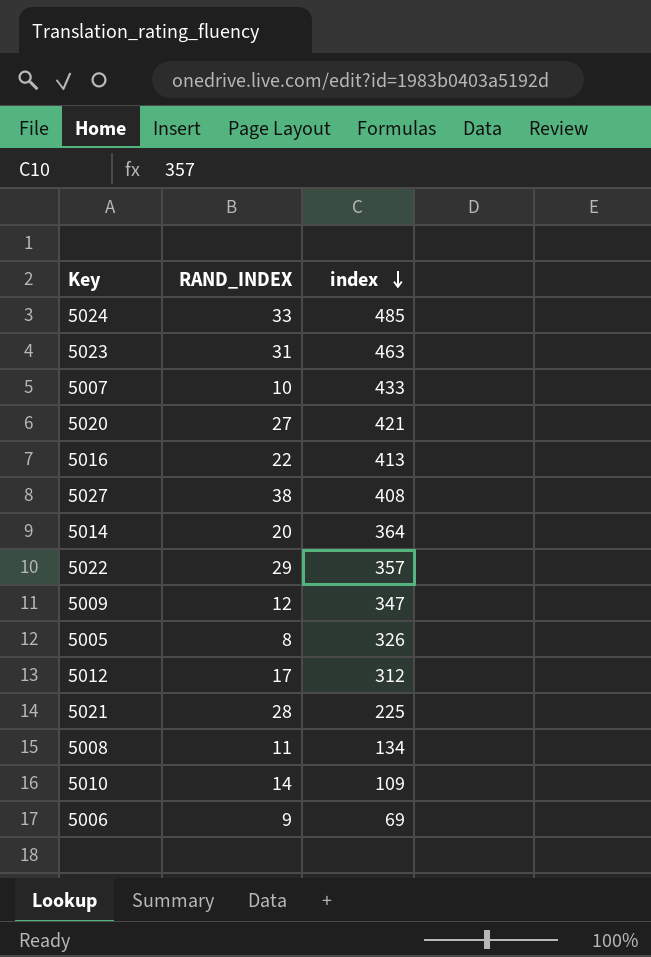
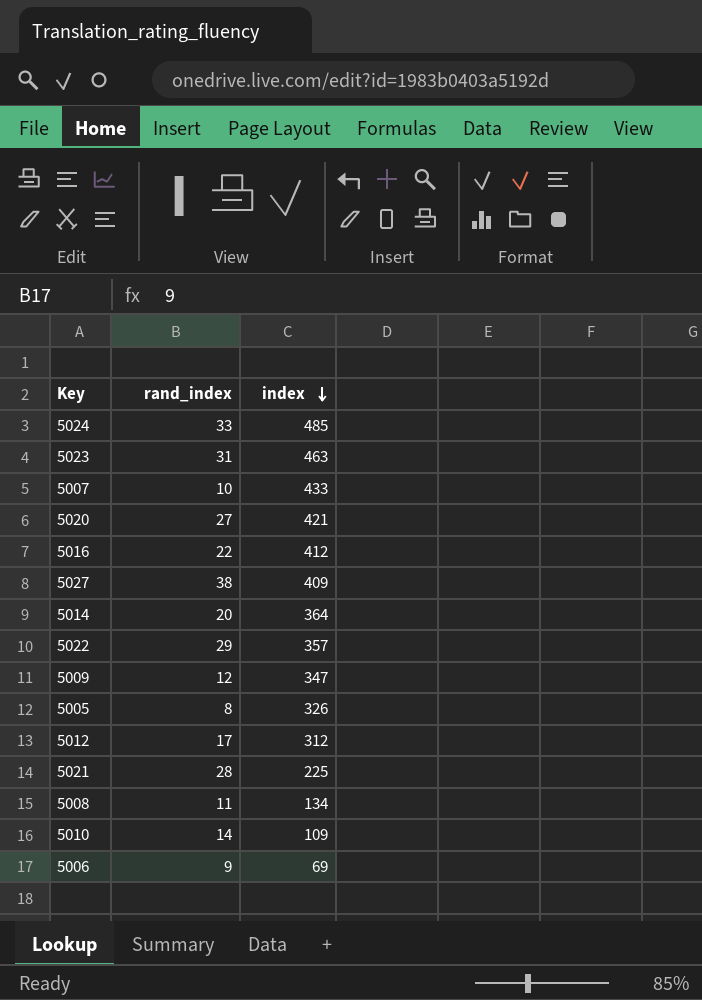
column name: RAND_INDEX -> rand_index
5016 | index: 413 -> 412
5027 | index: 408 -> 409

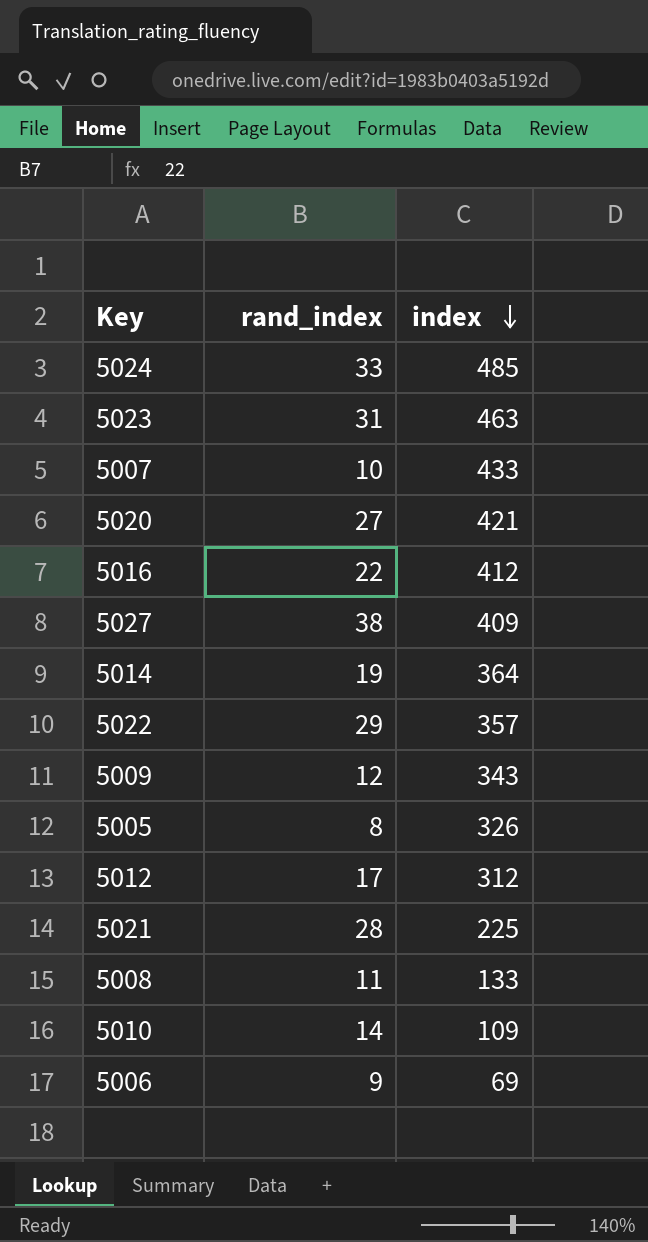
5014 | rand_index: 20 -> 19
5009 | index: 347 -> 343
5008 | index: 134 -> 133

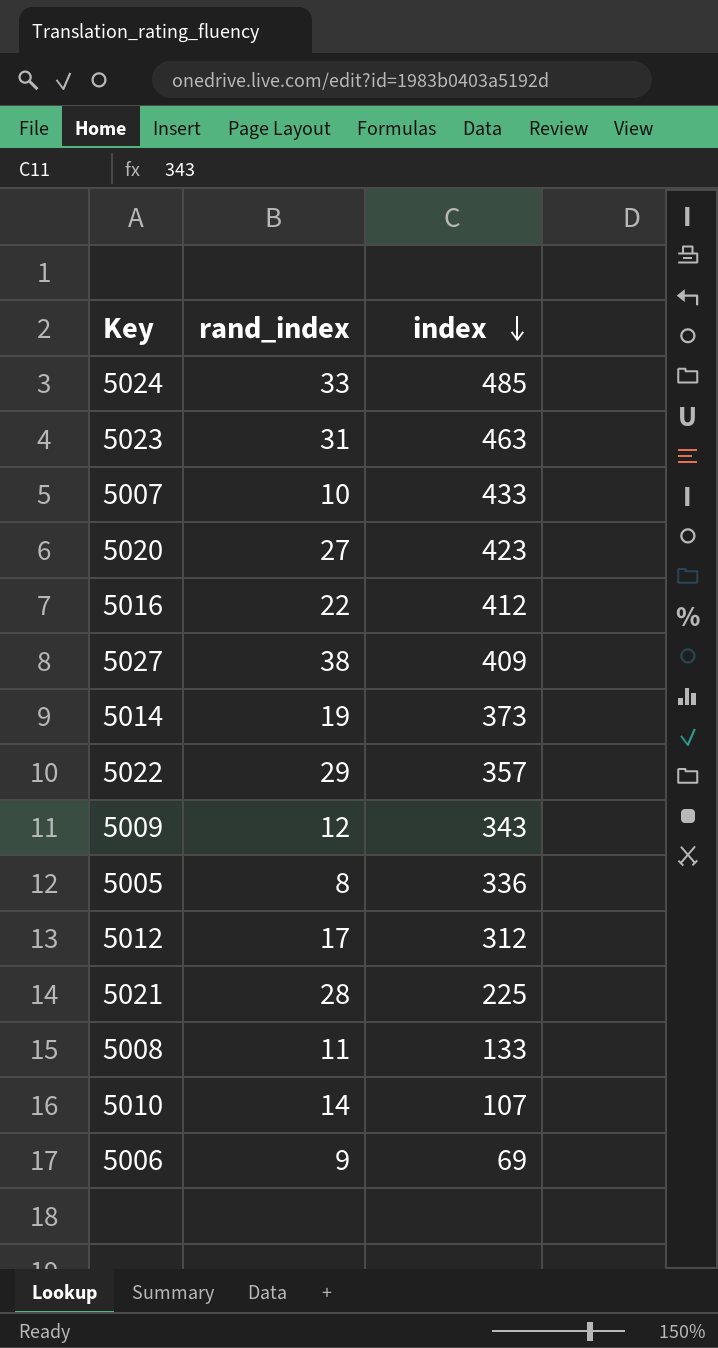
5020 | index: 421 -> 423
5014 | index: 364 -> 373
5005 | index: 326 -> 336
5010 | index: 109 -> 107

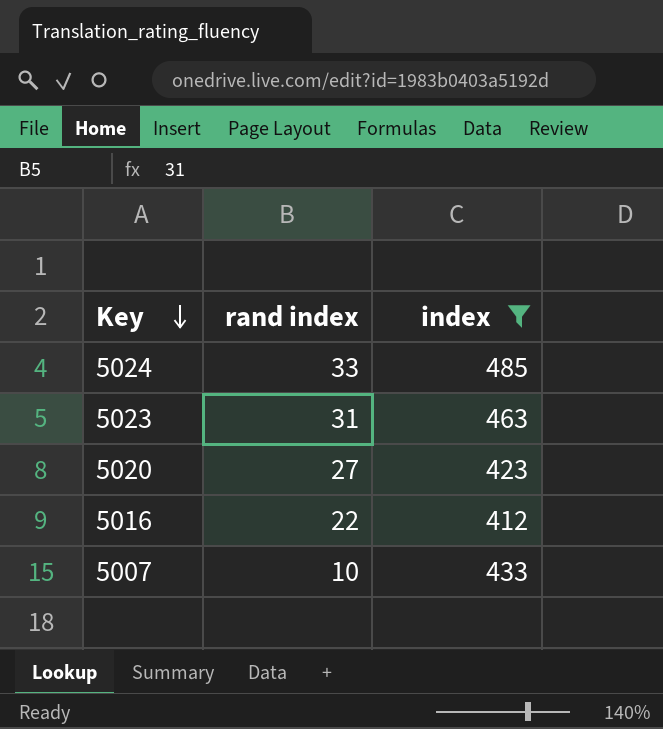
filter: none -> index >= 412
row order: index descending -> Key descending
column name: rand_index -> rand index

